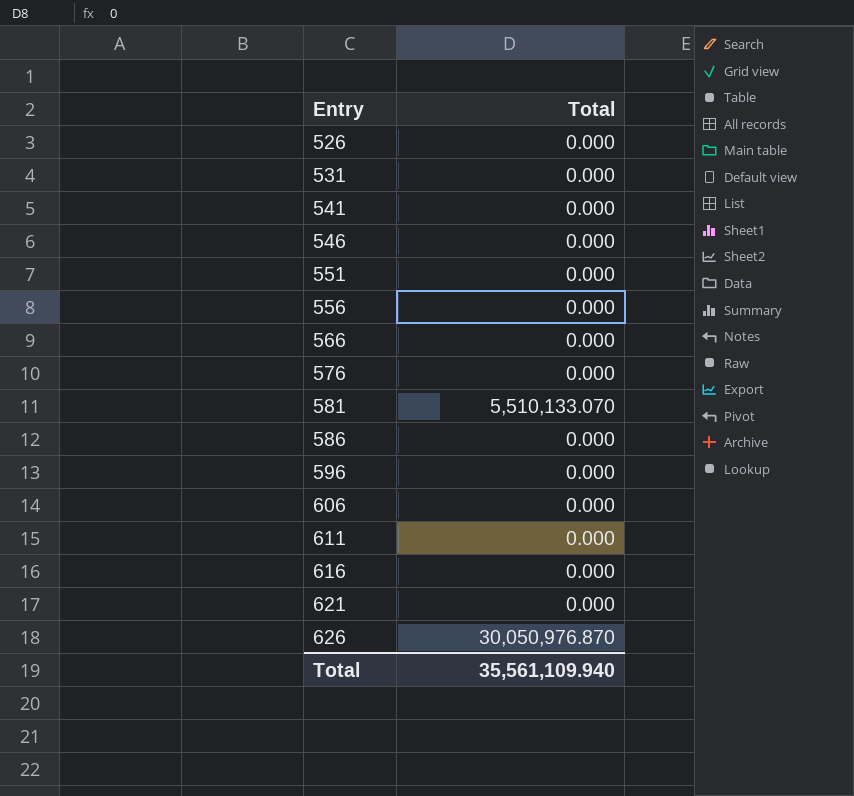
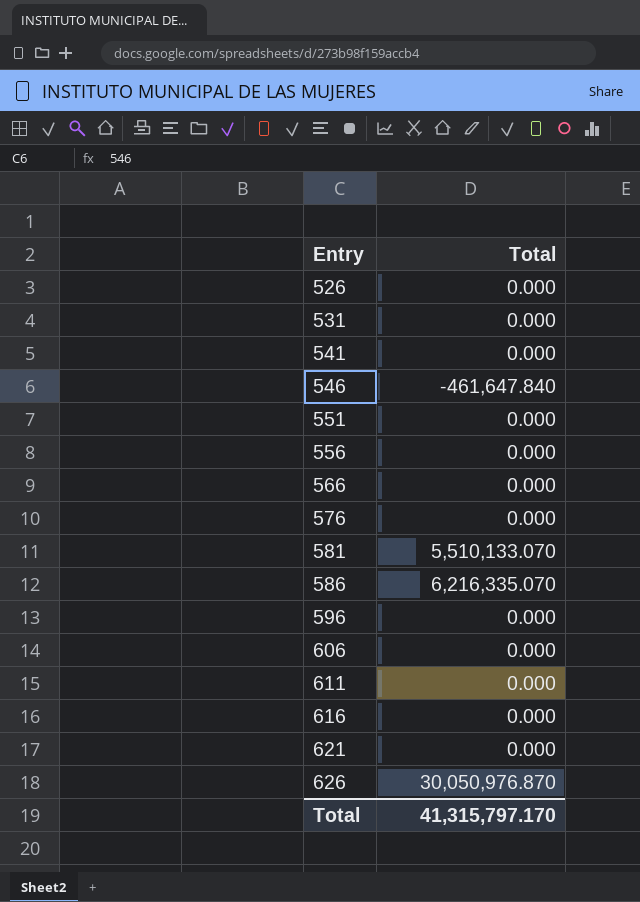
546 | Total: 0.000 -> -461,647.840
586 | Total: 0.000 -> 6,216,335.070
Total | Total: 35,561,109.940 -> 41,315,797.170

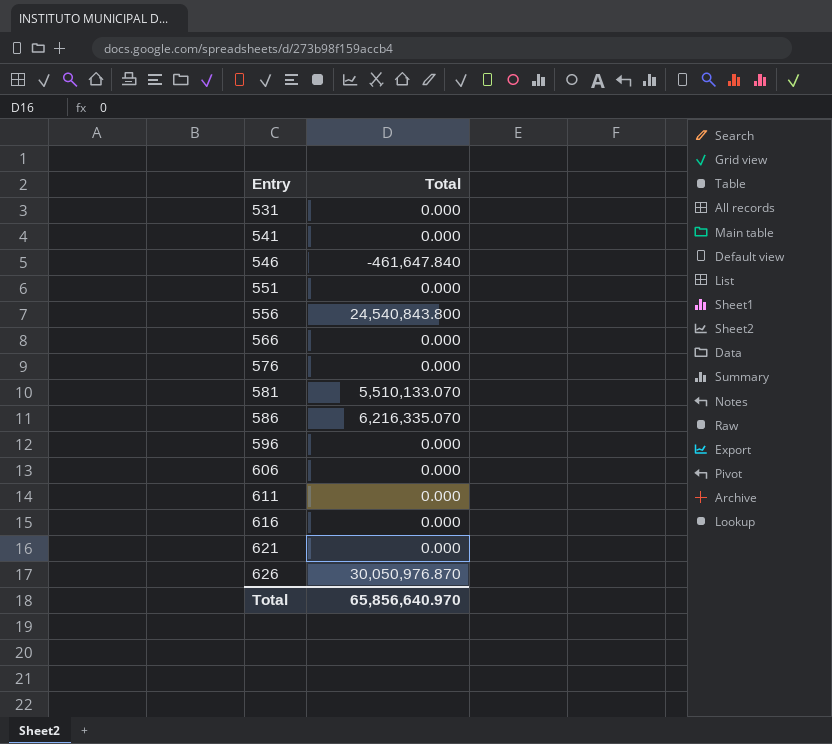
row 526: 0.000 -> none
556 | Total: 0.000 -> 24,540,843.800
Total | Total: 41,315,797.170 -> 65,856,640.970

